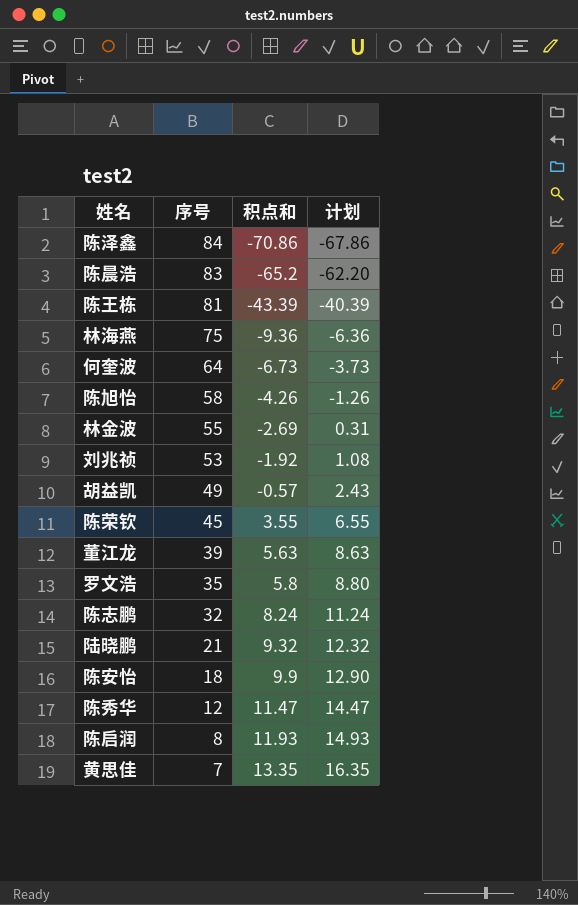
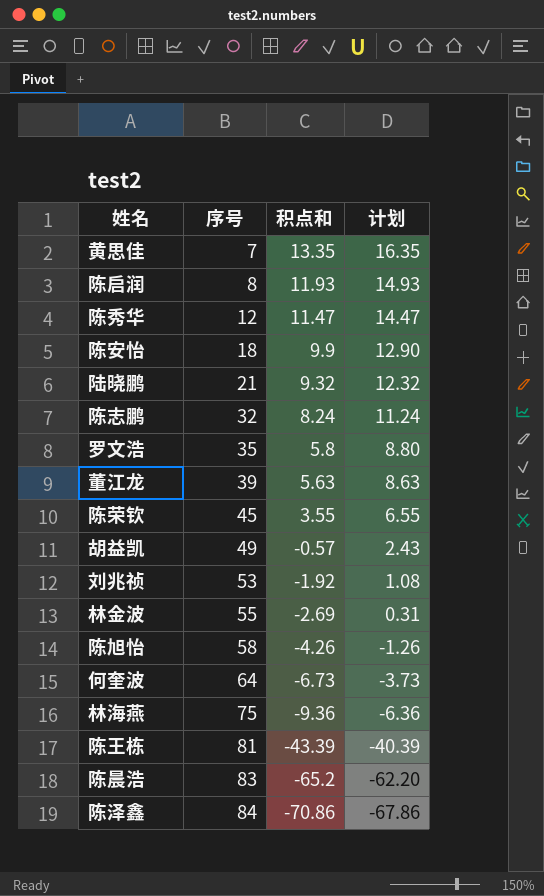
row order: 序号 descending -> 序号 ascending

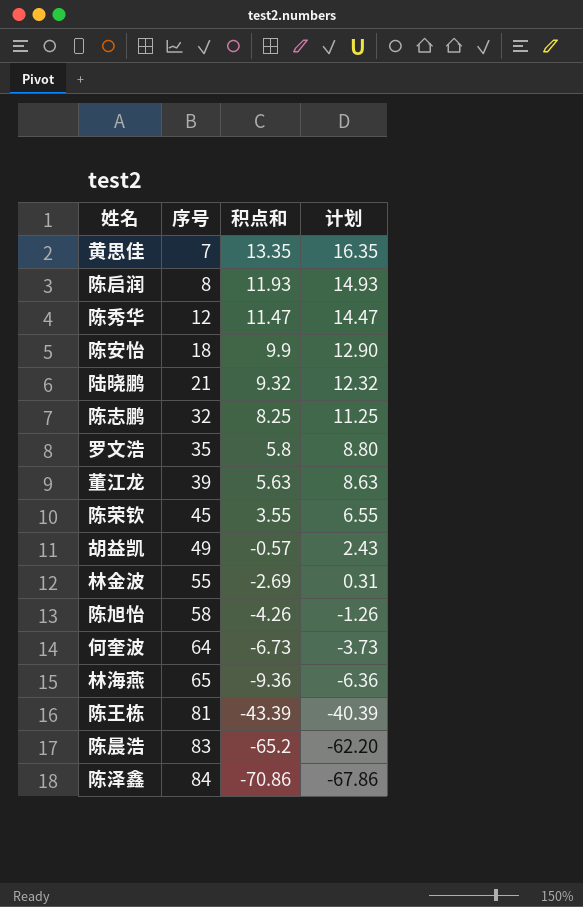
row 刘兆祯: 53 | -1.92 | 1.08 -> none
陈志鹏 | 积点和: 8.24 -> 8.25
陈志鹏 | 计划: 11.24 -> 11.25
林海燕 | 序号: 75 -> 65

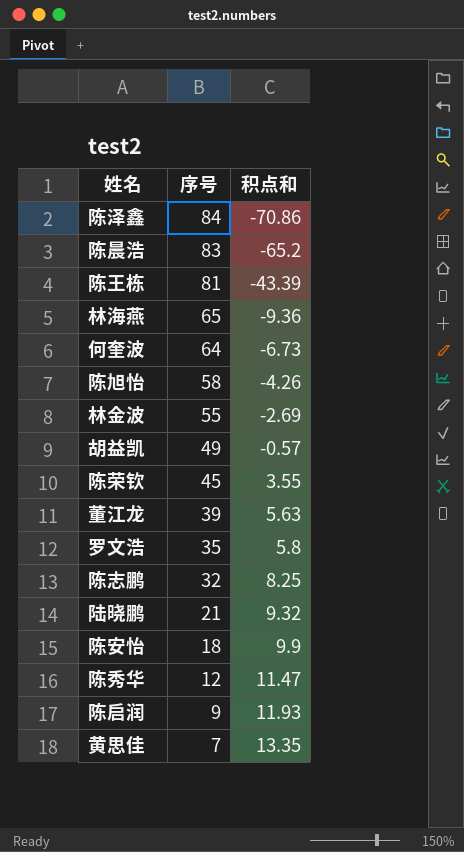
row order: 序号 ascending -> 序号 descending
column 计划 | formula: [积点和] + 3 -> none
陈启润 | 序号: 8 -> 9

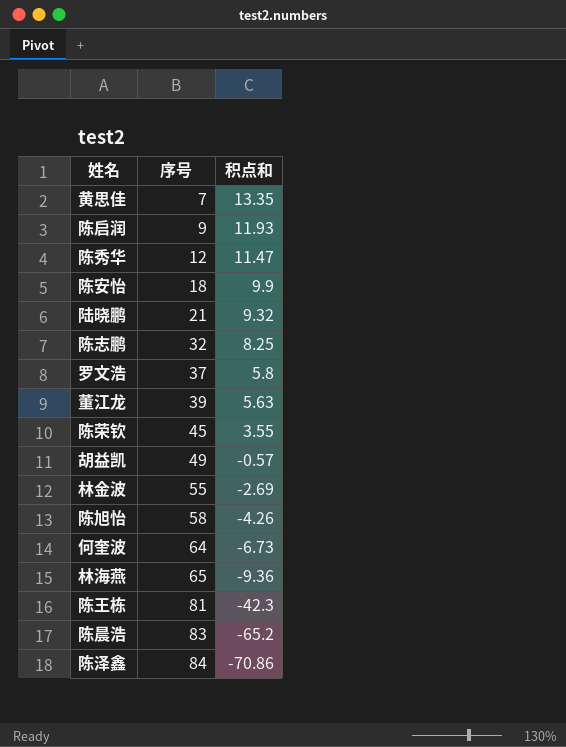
row order: 序号 descending -> 序号 ascending
罗文浩 | 序号: 35 -> 37
陈王栋 | 积点和: -43.39 -> -42.3

